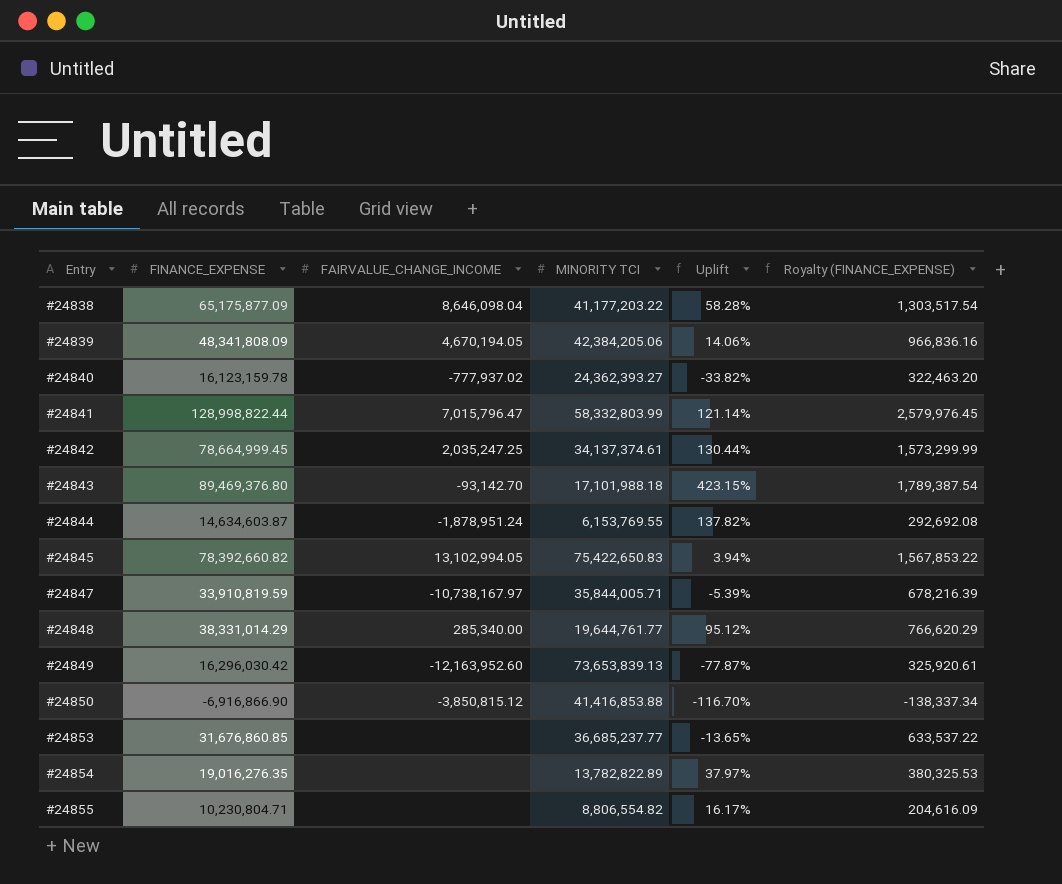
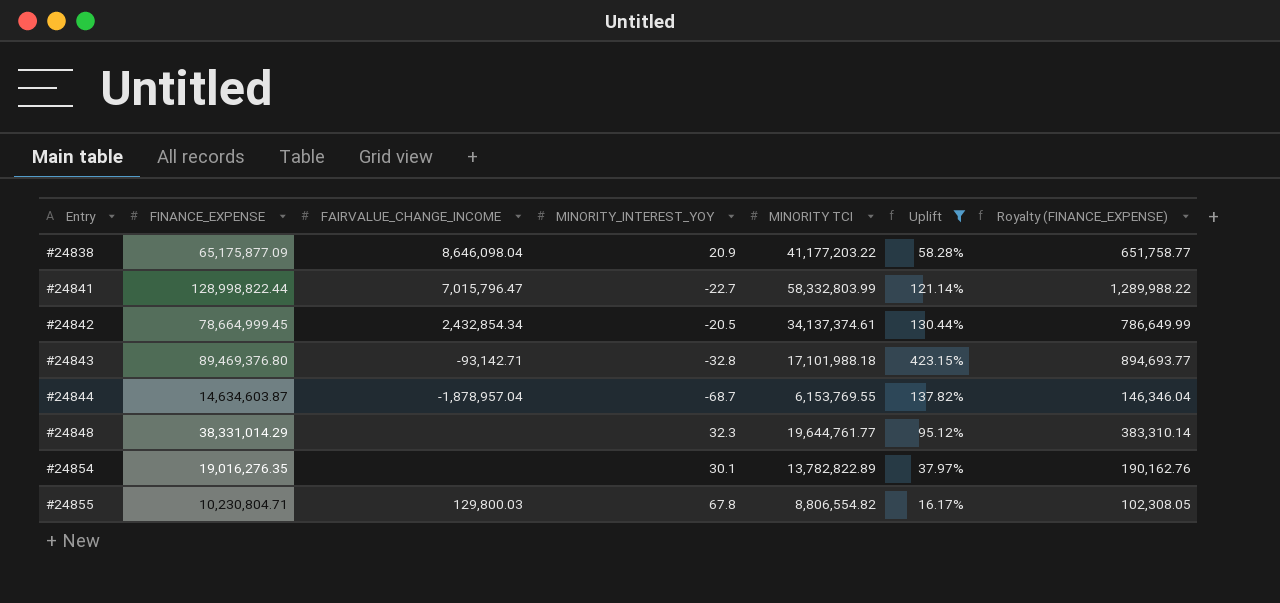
filter: none -> Uplift >= 16.17%
column MINORITY_INTEREST_YOY | position: none -> 4
column Royalty (FINANCE_EXPENSE) | formula: [FINANCE_EXPENSE] * 0.02 -> [FINANCE_EXPENSE] * 0.01
#24842 | FAIRVALUE_CHANGE_INCOME: 2,035,247.25 -> 2,432,854.34
#24843 | FAIRVALUE_CHANGE_INCOME: -93,142.70 -> -93,142.71
#24844 | FAIRVALUE_CHANGE_INCOME: -1,878,951.24 -> -1,878,957.04
#24848 | FAIRVALUE_CHANGE_INCOME: 285,340.00 -> none
#24855 | FAIRVALUE_CHANGE_INCOME: none -> 129,800.03

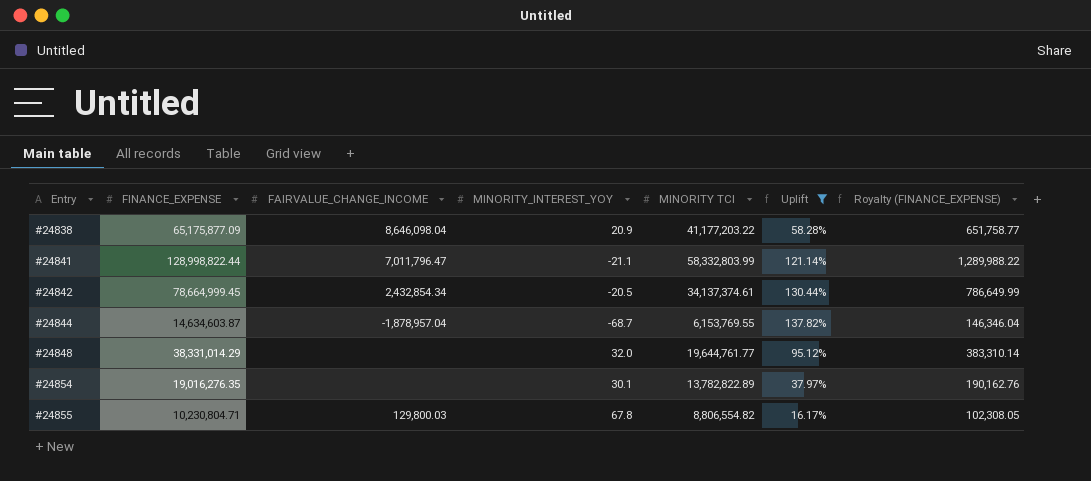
row #24843: 89,469,376.80 | -93,142.71 | -32.8 | 17,101,988.18 | 423.15% | 894,693.77 -> none
#24841 | FAIRVALUE_CHANGE_INCOME: 7,015,796.47 -> 7,011,796.47
#24841 | MINORITY_INTEREST_YOY: -22.7 -> -21.1
#24848 | MINORITY_INTEREST_YOY: 32.3 -> 32.0

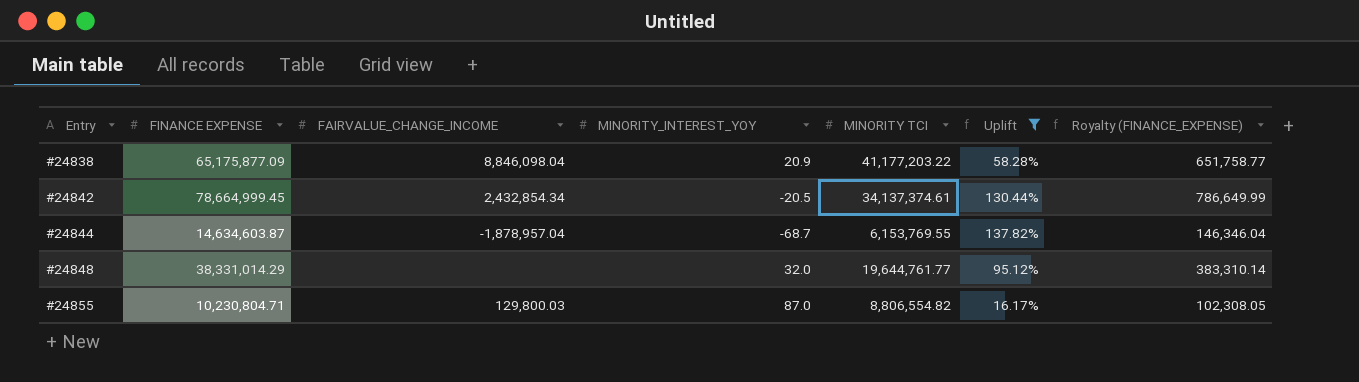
column name: FINANCE_EXPENSE -> FINANCE EXPENSE
row #24841: 128,998,822.44 | 7,011,796.47 | -21.1 | 58,332,803.99 | 121.14% | 1,289,988.22 -> none
row #24854: 19,016,276.35 | none | 30.1 | 13,782,822.89 | 37.97% | 190,162.76 -> none
#24838 | FAIRVALUE_CHANGE_INCOME: 8,646,098.04 -> 8,846,098.04
#24855 | MINORITY_INTEREST_YOY: 67.8 -> 87.0

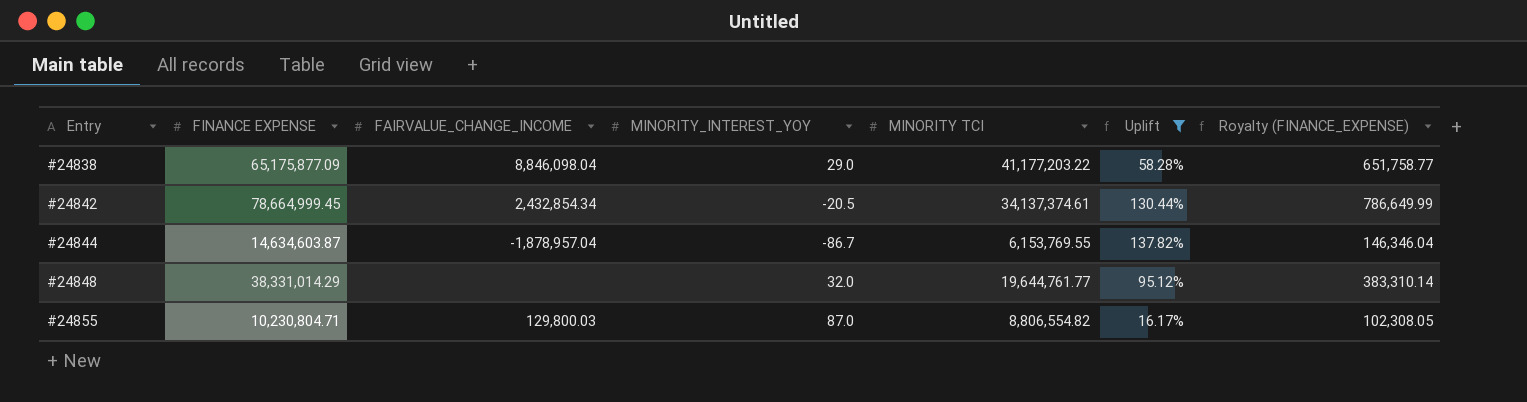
#24838 | MINORITY_INTEREST_YOY: 20.9 -> 29.0
#24844 | MINORITY_INTEREST_YOY: -68.7 -> -86.7

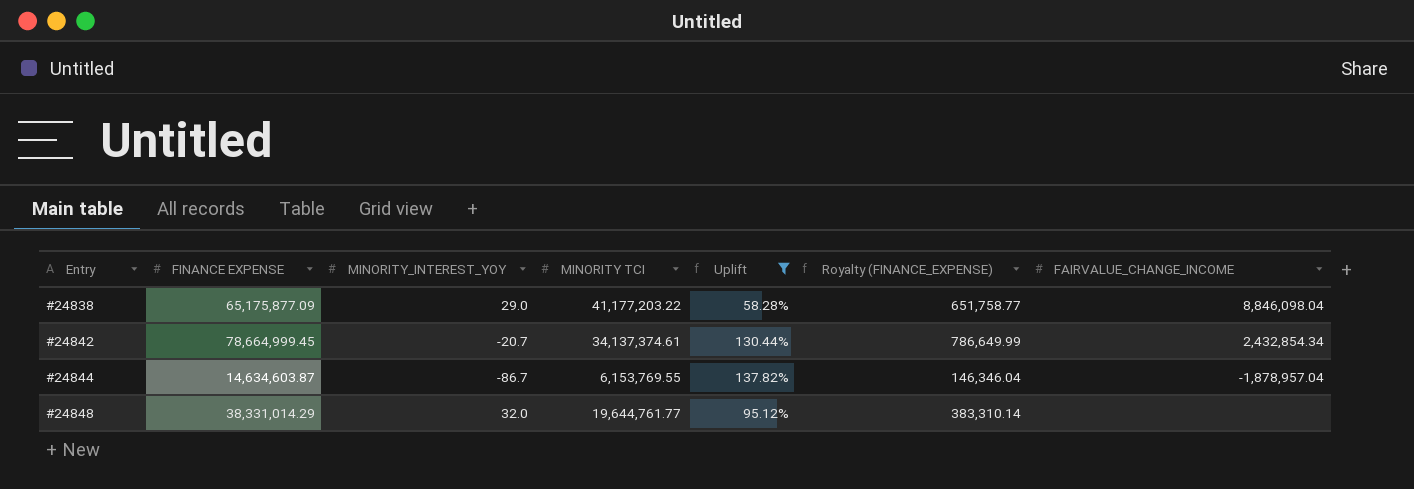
column FAIRVALUE_CHANGE_INCOME | position: 3 -> 7
row #24855: 10,230,804.71 | 129,800.03 | 87.0 | 8,806,554.82 | 16.17% | 102,308.05 -> none
#24842 | MINORITY_INTEREST_YOY: -20.5 -> -20.7

